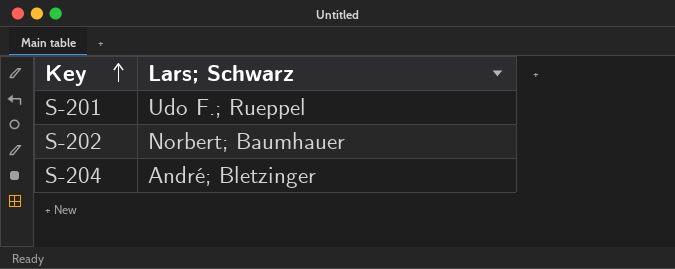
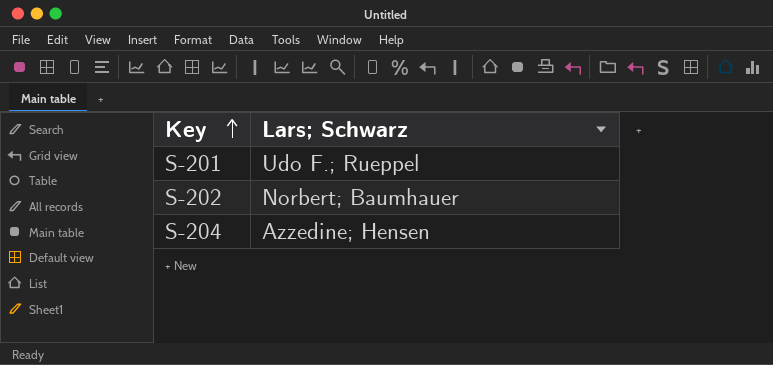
S-204 | Lars; Schwarz: André; Bletzinger -> Azzedine; Hensen

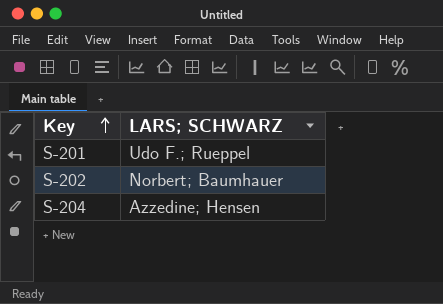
column name: Lars; Schwarz -> LARS; SCHWARZ

